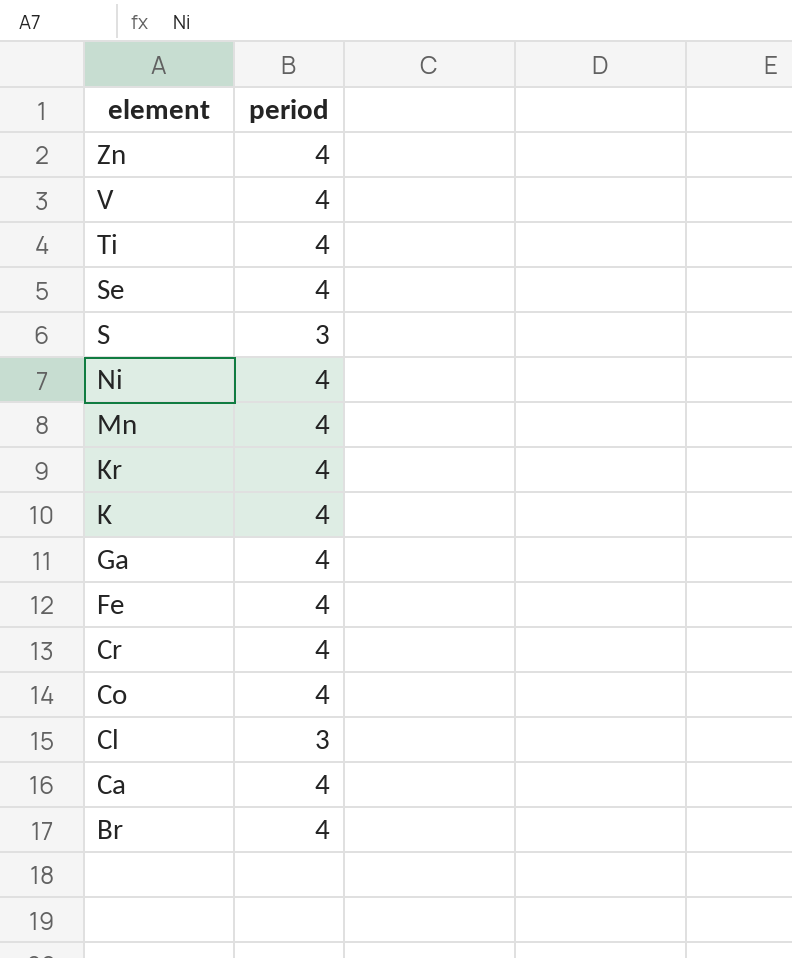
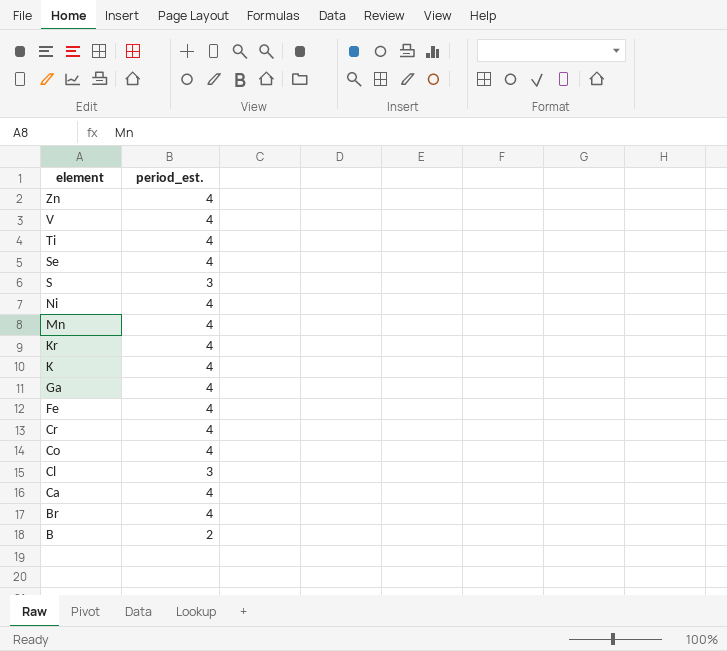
column name: period -> period_est.
row B: none -> 2

